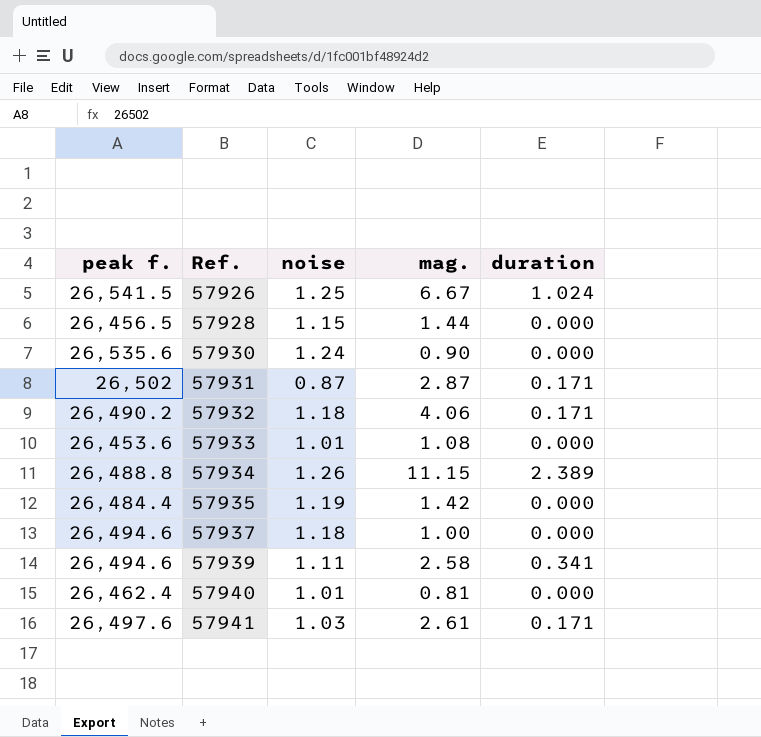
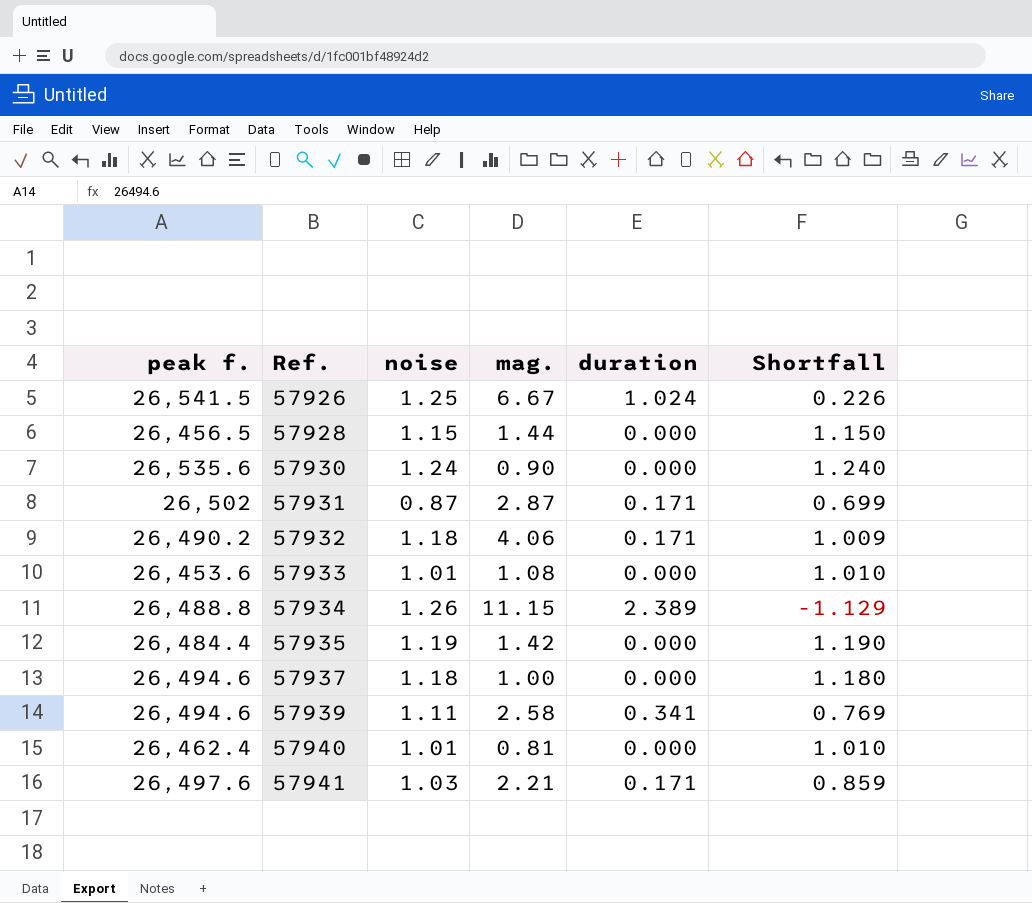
column Shortfall | formula: none -> [noise] - [duration]
57941 | mag.: 2.61 -> 2.21

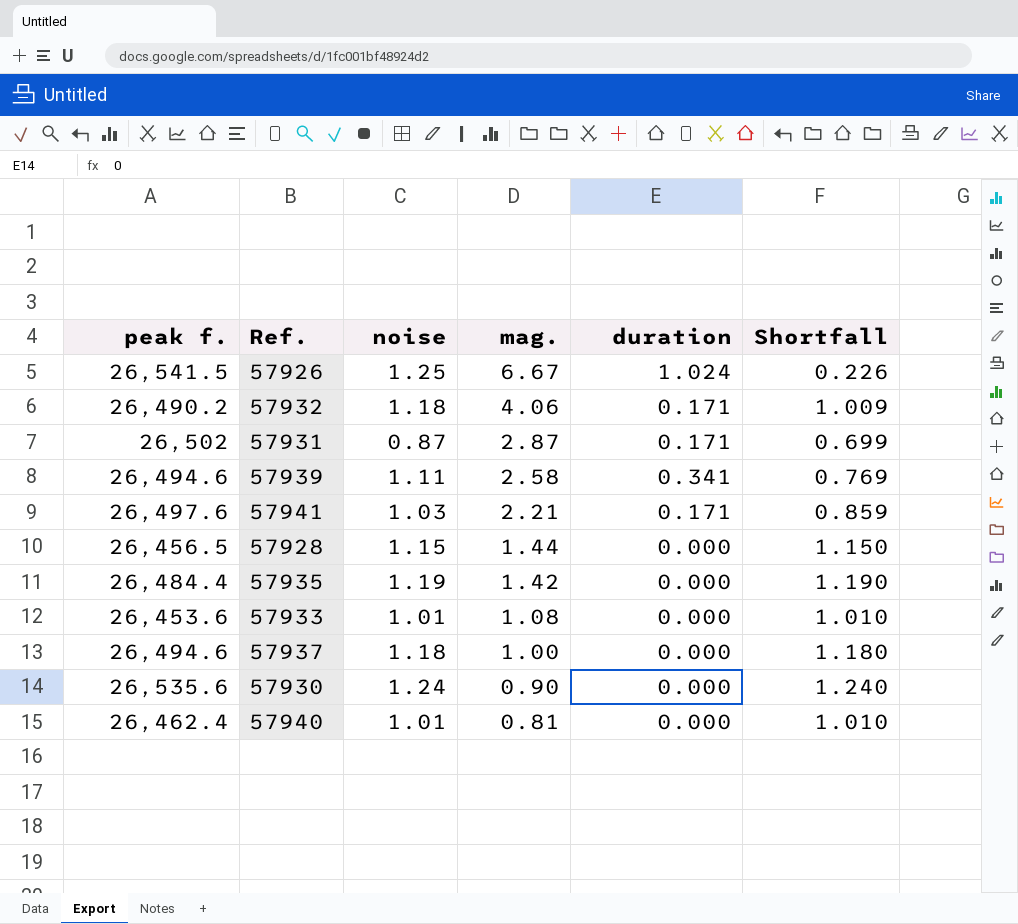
row order: Ref. ascending -> mag. descending
row 57934: 26,488.8 | 1.26 | 11.15 | 2.389 | -1.129 -> none

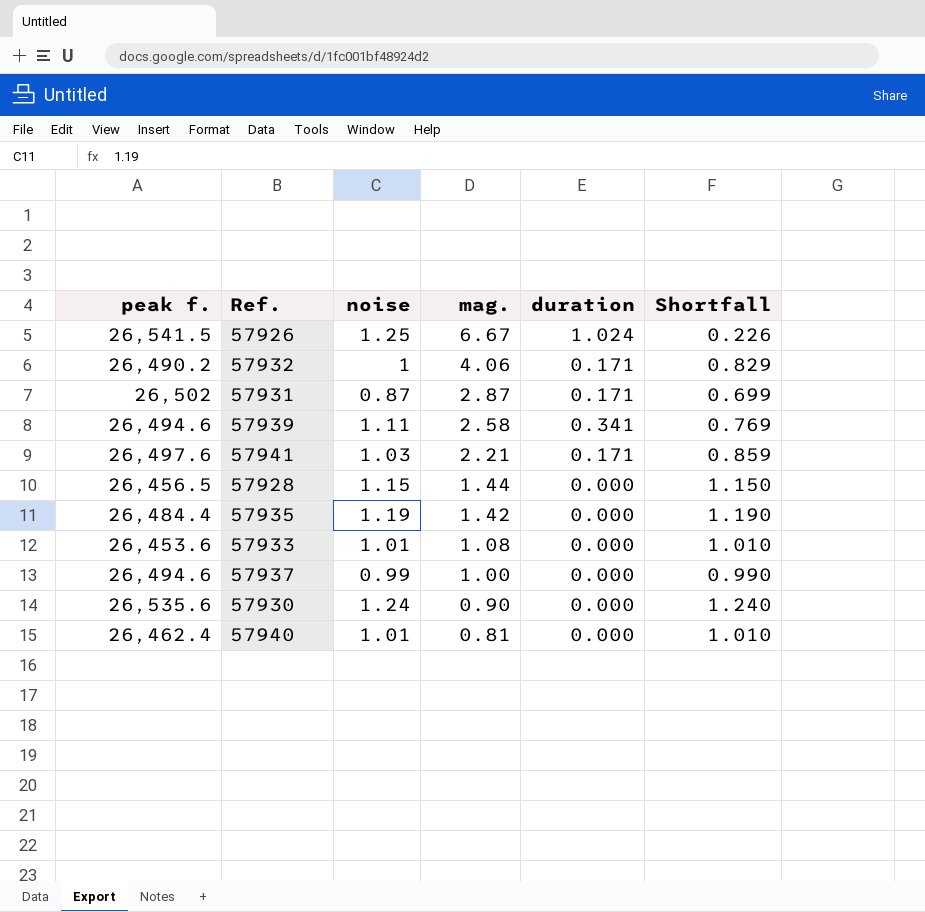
57932 | noise: 1.18 -> 1
57932 | Shortfall: 1.009 -> 0.829
57937 | noise: 1.18 -> 0.99
57937 | Shortfall: 1.180 -> 0.990

